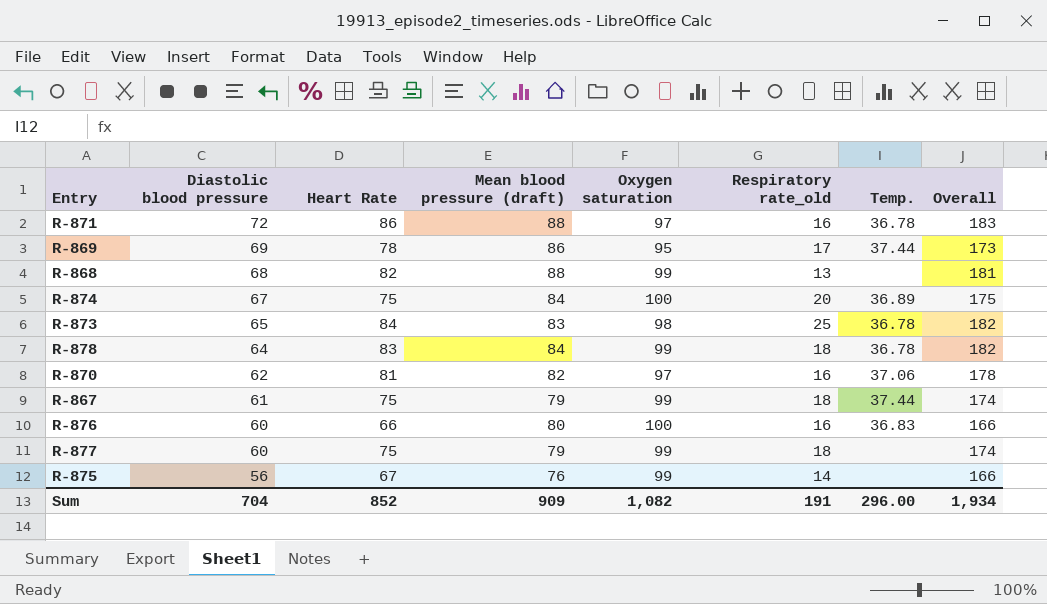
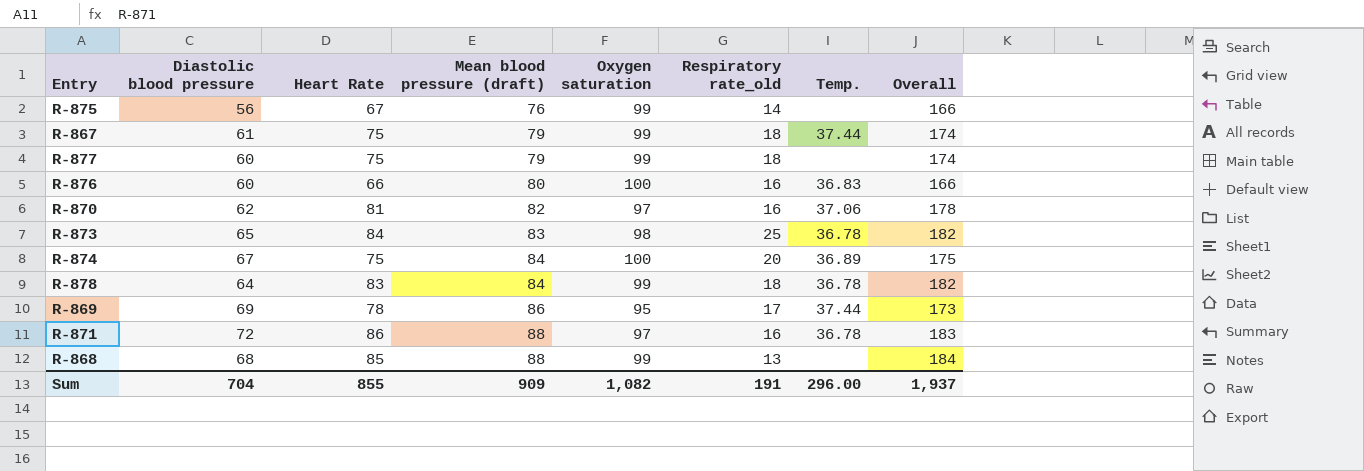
row order: Diastolic blood pressure descending -> Mean blood pressure (draft) ascending
R-868 | Heart Rate: 82 -> 85
R-868 | Overall: 181 -> 184
Sum | Heart Rate: 852 -> 855
Sum | Overall: 1,934 -> 1,937

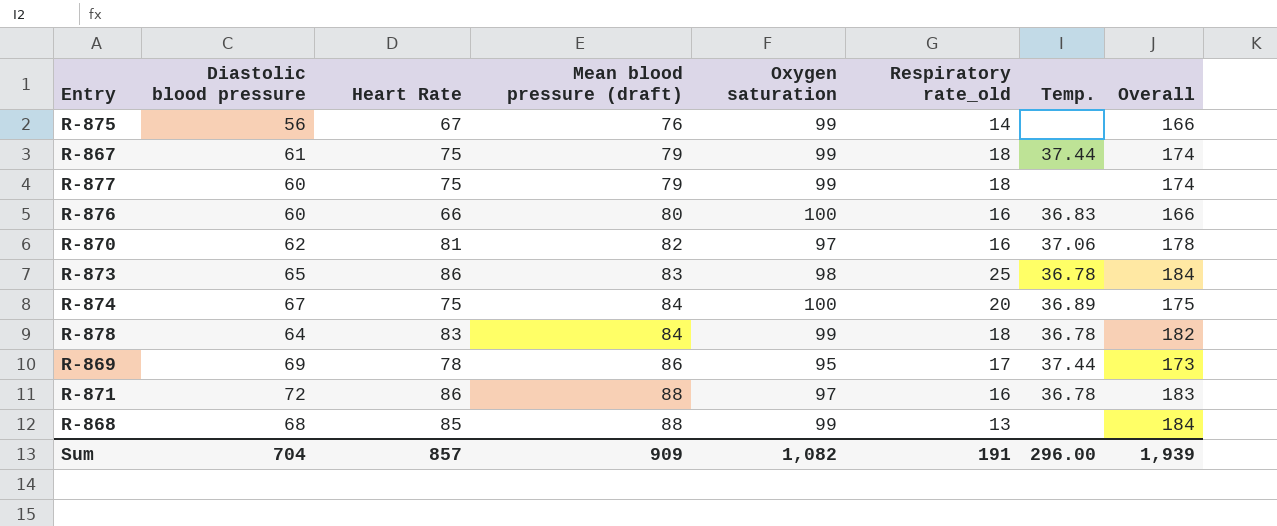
R-873 | Heart Rate: 84 -> 86
R-873 | Overall: 182 -> 184
Sum | Heart Rate: 855 -> 857
Sum | Overall: 1,937 -> 1,939

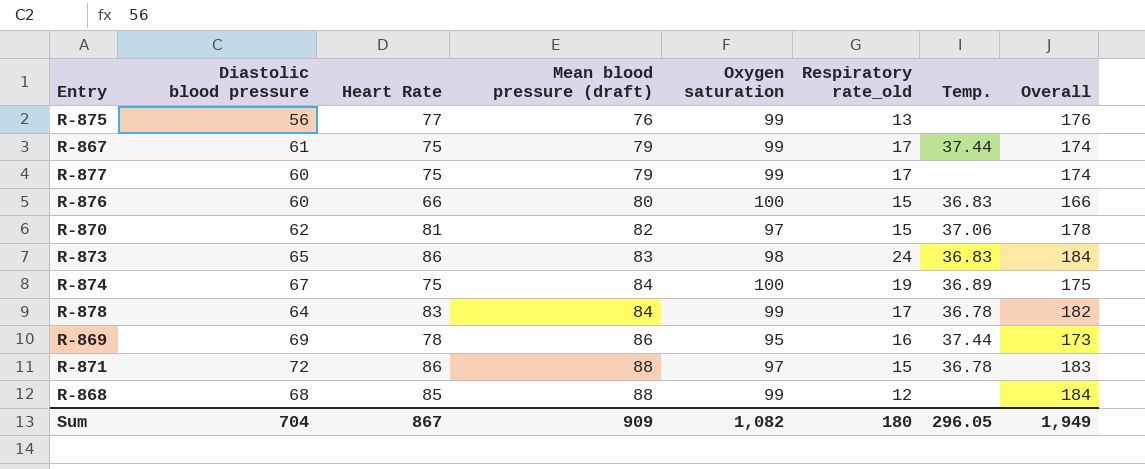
R-875 | Heart Rate: 67 -> 77
R-875 | Respiratory rate_old: 14 -> 13
R-875 | Overall: 166 -> 176
R-867 | Respiratory rate_old: 18 -> 17
R-877 | Respiratory rate_old: 18 -> 17
R-876 | Respiratory rate_old: 16 -> 15
R-870 | Respiratory rate_old: 16 -> 15
R-873 | Respiratory rate_old: 25 -> 24
R-873 | Temp.: 36.78 -> 36.83
R-874 | Respiratory rate_old: 20 -> 19
R-878 | Respiratory rate_old: 18 -> 17
R-869 | Respiratory rate_old: 17 -> 16
R-871 | Respiratory rate_old: 16 -> 15
R-868 | Respiratory rate_old: 13 -> 12
Sum | Heart Rate: 857 -> 867
Sum | Respiratory rate_old: 191 -> 180
Sum | Temp.: 296.00 -> 296.05
Sum | Overall: 1,939 -> 1,949

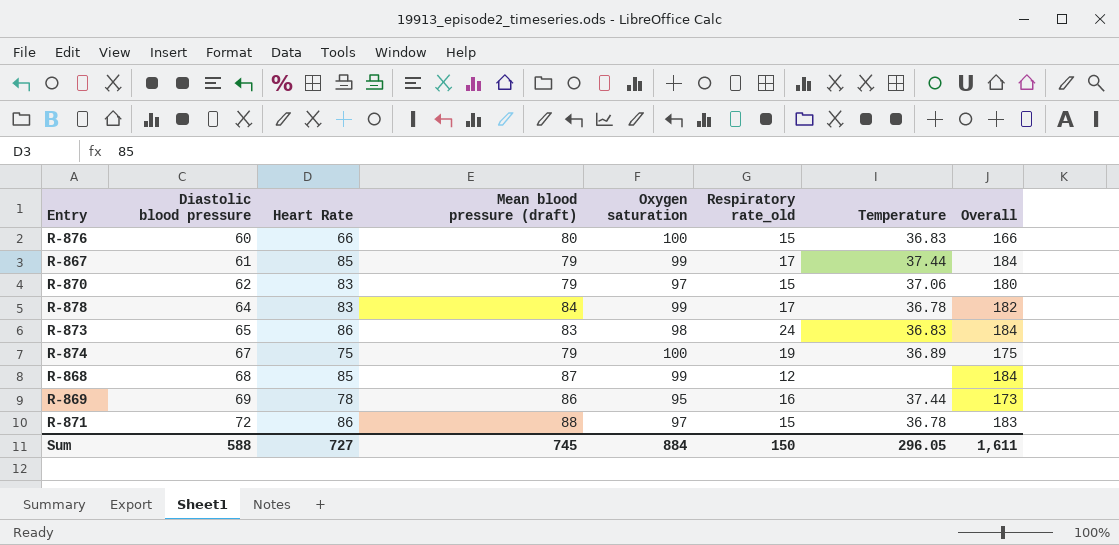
row order: Mean blood pressure (draft) ascending -> Diastolic blood pressure ascending
column name: Temp. -> Temperature
row R-875: 56 | 77 | 76 | 99 | 13 | none | 176 -> none
row R-877: 60 | 75 | 79 | 99 | 17 | none | 174 -> none
R-867 | Heart Rate: 75 -> 85
R-867 | Overall: 174 -> 184
R-870 | Heart Rate: 81 -> 83
R-870 | Mean blood pressure (draft): 82 -> 79
R-870 | Overall: 178 -> 180
R-874 | Mean blood pressure (draft): 84 -> 79
R-868 | Mean blood pressure (draft): 88 -> 87
Sum | Diastolic blood pressure: 704 -> 588
Sum | Heart Rate: 867 -> 727
Sum | Mean blood pressure (draft): 909 -> 745
Sum | Oxygen saturation: 1,082 -> 884
Sum | Respiratory rate_old: 180 -> 150
Sum | Overall: 1,949 -> 1,611

